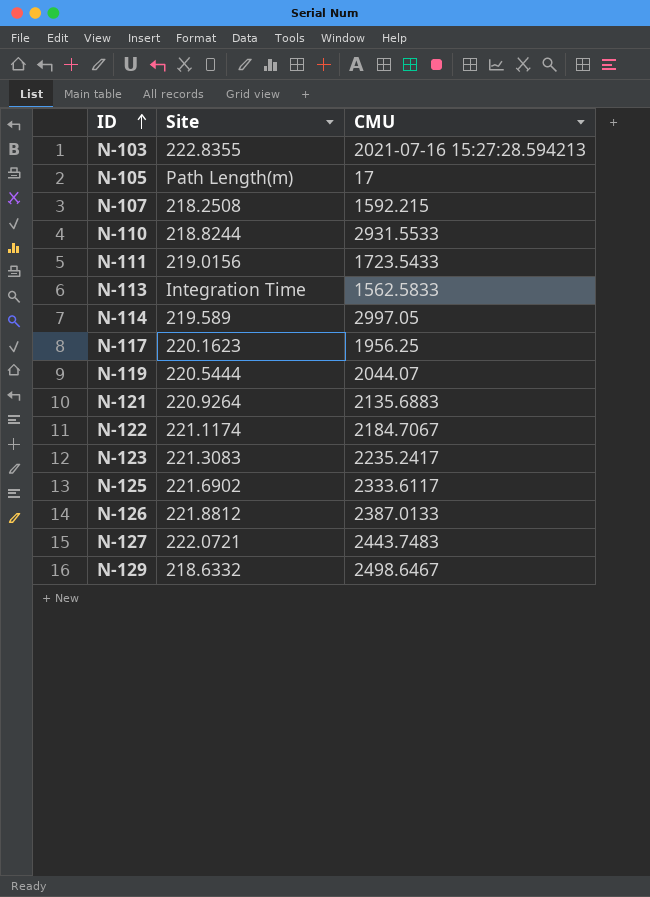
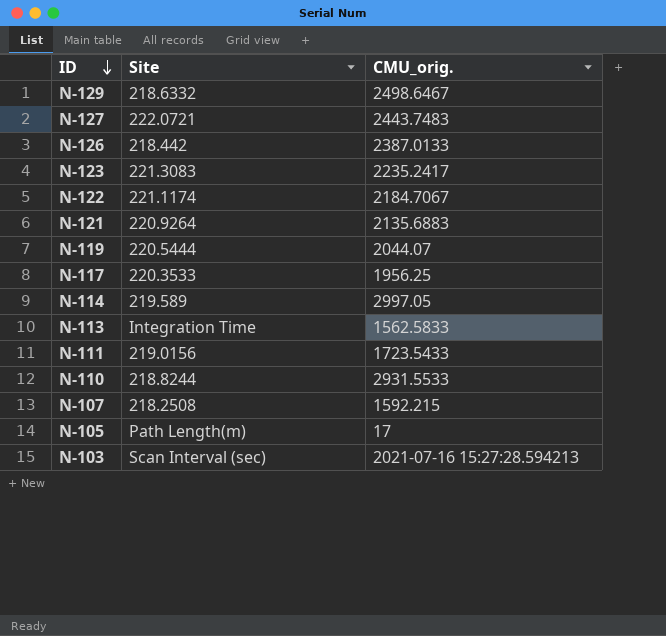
row order: ID ascending -> ID descending
column name: CMU -> CMU_orig.
row N-125: 221.6902 | 2333.6117 -> none
N-126 | Site: 221.8812 -> 218.442
N-117 | Site: 220.1623 -> 220.3533
N-103 | Site: 222.8355 -> Scan Interval (sec)

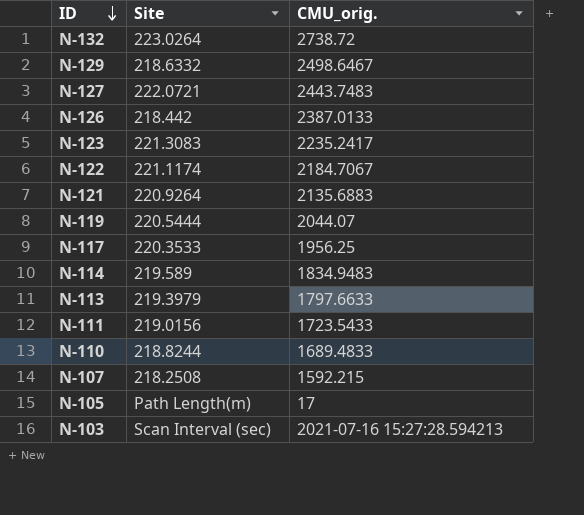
row N-132: none -> 223.0264 | 2738.72
N-114 | CMU_orig.: 2997.05 -> 1834.9483
N-113 | Site: Integration Time -> 219.3979
N-113 | CMU_orig.: 1562.5833 -> 1797.6633
N-110 | CMU_orig.: 2931.5533 -> 1689.4833

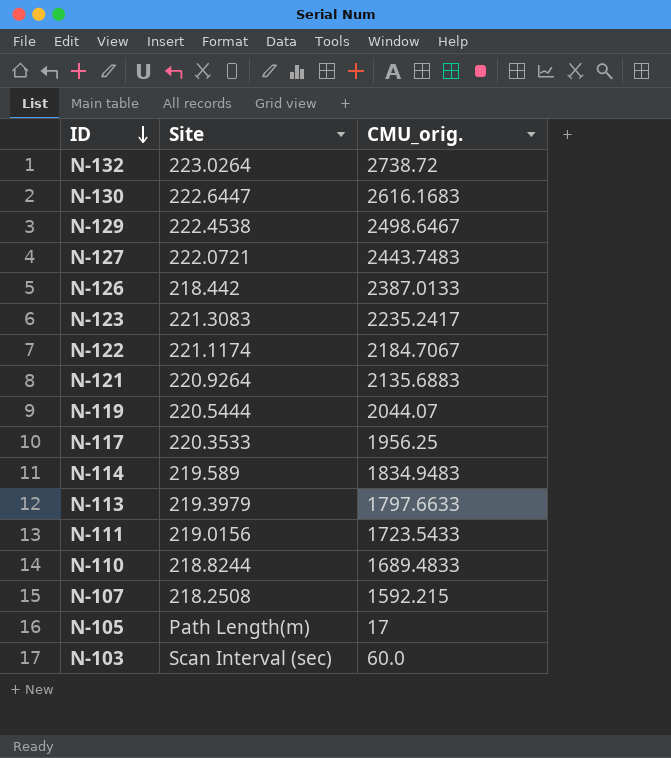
row N-130: none -> 222.6447 | 2616.1683
N-129 | Site: 218.6332 -> 222.4538
N-103 | CMU_orig.: 2021-07-16 15:27:28.594213 -> 60.0

